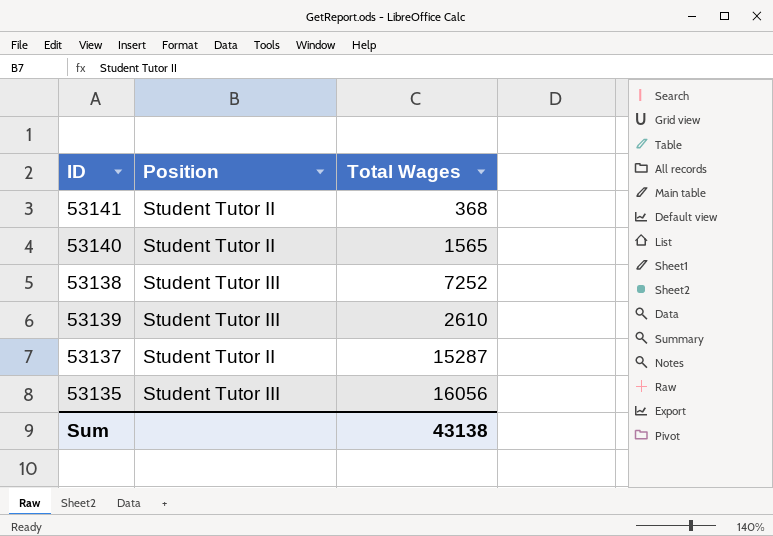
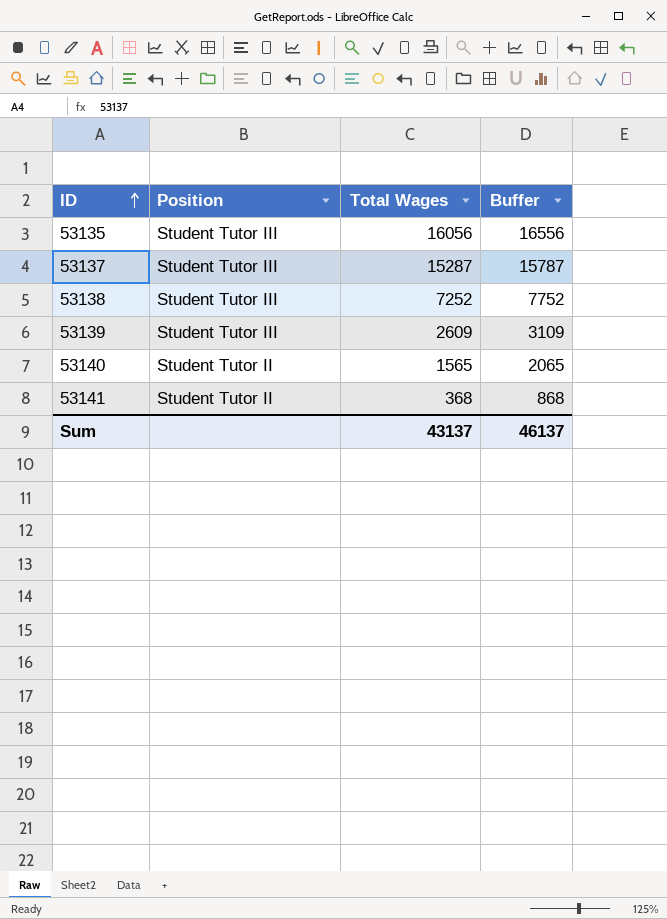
row order: none -> ID ascending
column Buffer | formula: none -> [Total Wages] + 500
53137 | Position: Student Tutor II -> Student Tutor III
53139 | Total Wages: 2610 -> 2609
Sum | Total Wages: 43138 -> 43137

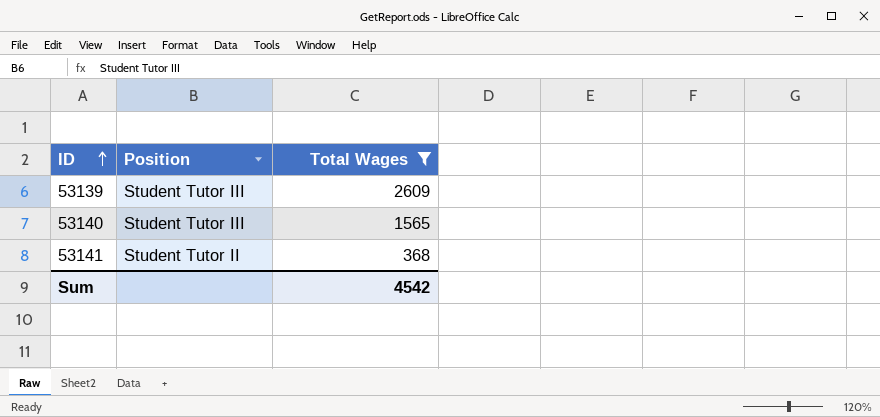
filter: none -> Total Wages <= 2609
column Buffer | formula: [Total Wages] + 500 -> none
53140 | Position: Student Tutor II -> Student Tutor III
Sum | Total Wages: 43137 -> 4542

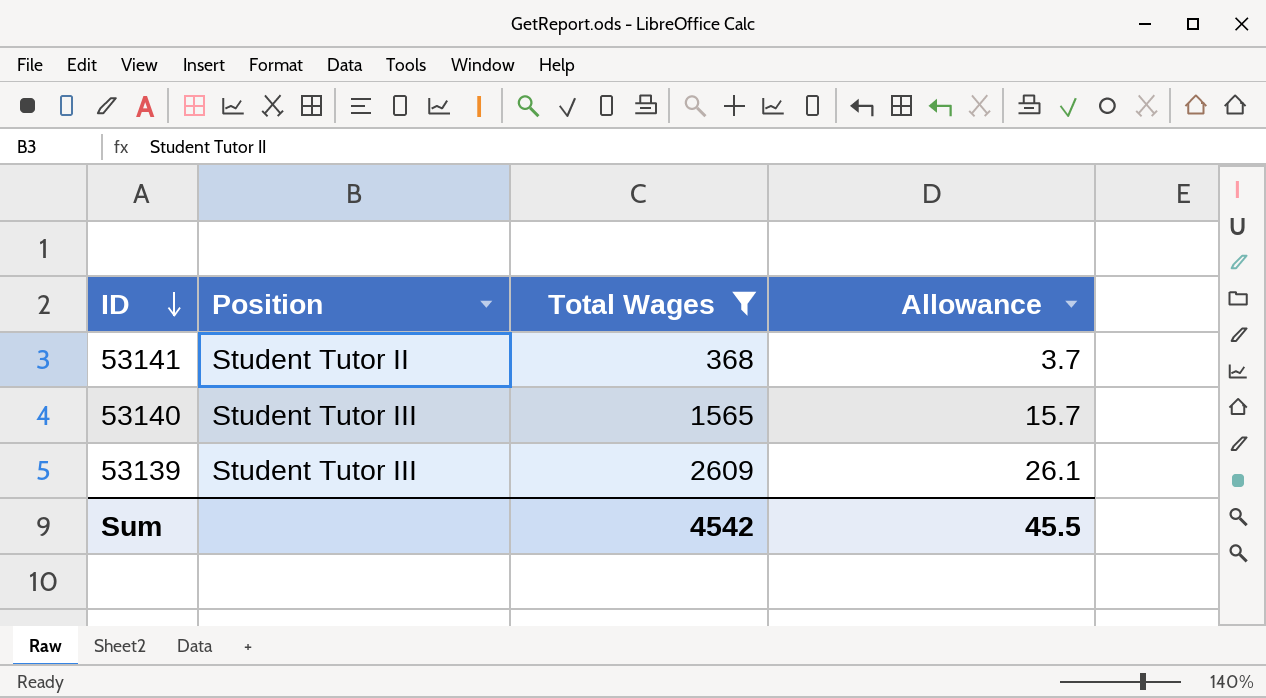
row order: ID ascending -> ID descending
column Allowance | formula: none -> [Total Wages] * 0.01

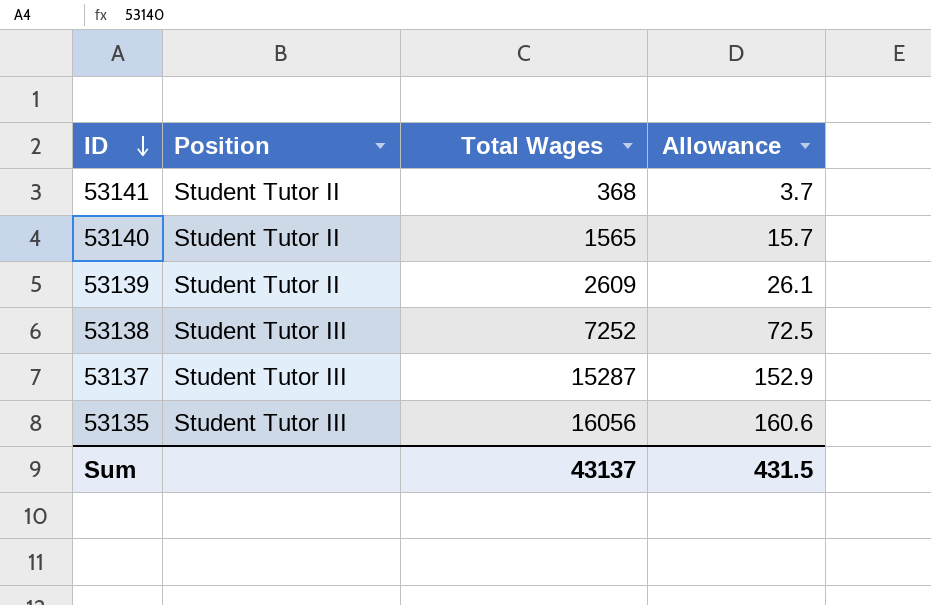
filter: Total Wages <= 2609 -> none
53140 | Position: Student Tutor III -> Student Tutor II
53139 | Position: Student Tutor III -> Student Tutor II
Sum | Total Wages: 4542 -> 43137
Sum | Allowance: 45.5 -> 431.5

